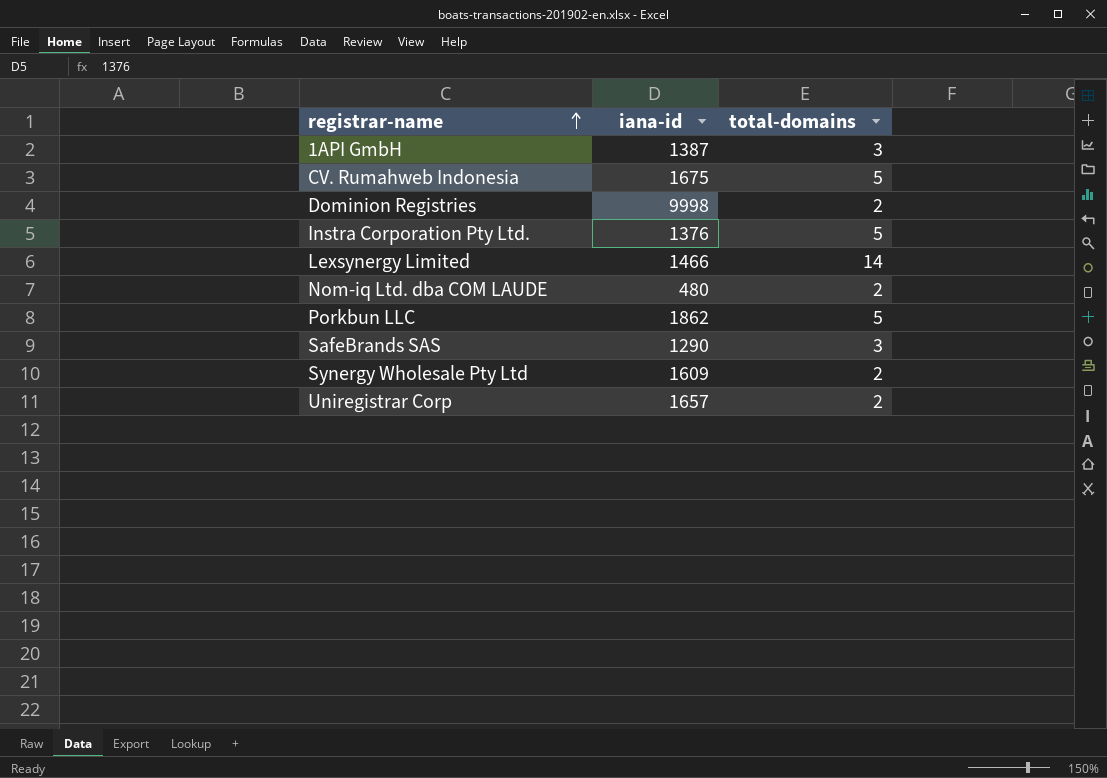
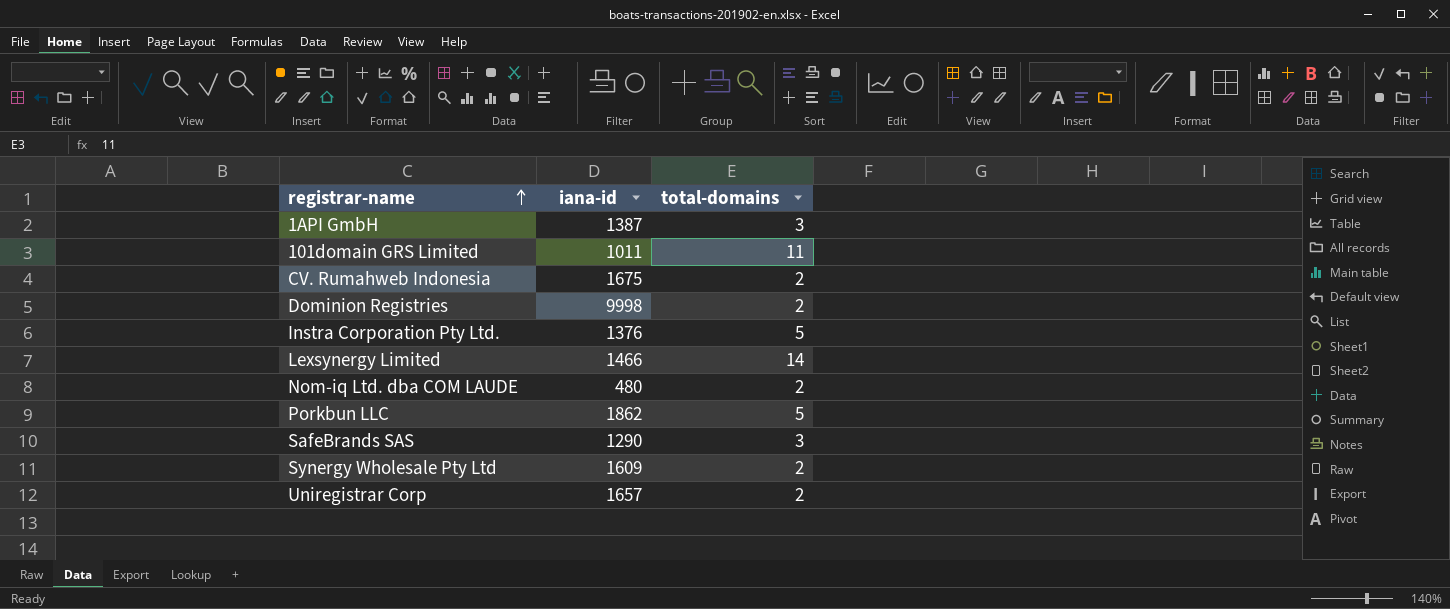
row 101domain GRS Limited: none -> 1011 | 11
CV. Rumahweb Indonesia | total-domains: 5 -> 2

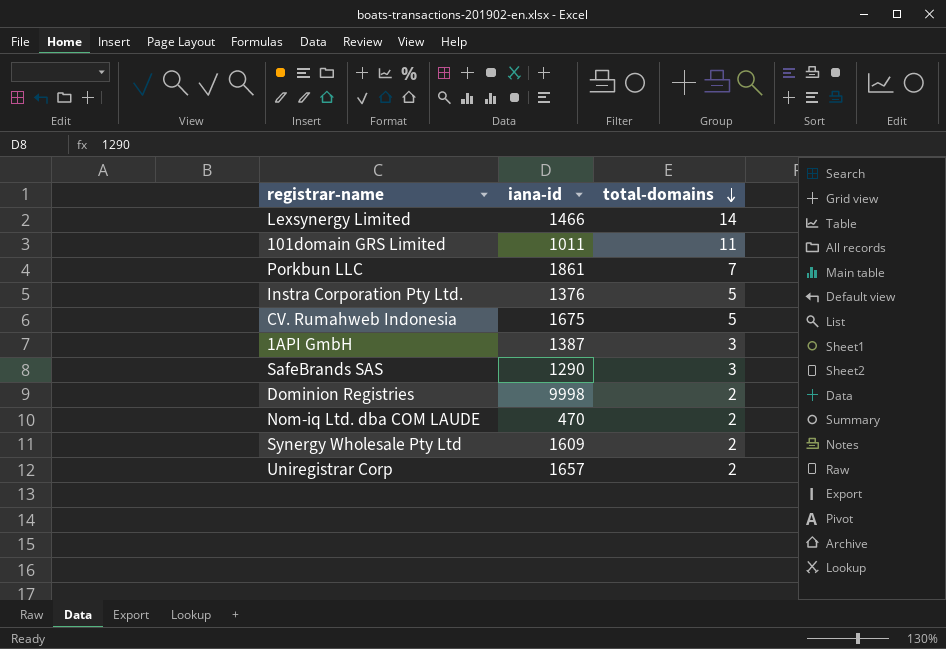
row order: registrar-name ascending -> total-domains descending
Porkbun LLC | iana-id: 1862 -> 1861
Porkbun LLC | total-domains: 5 -> 7
CV. Rumahweb Indonesia | total-domains: 2 -> 5
Nom-iq Ltd. dba COM LAUDE | iana-id: 480 -> 470

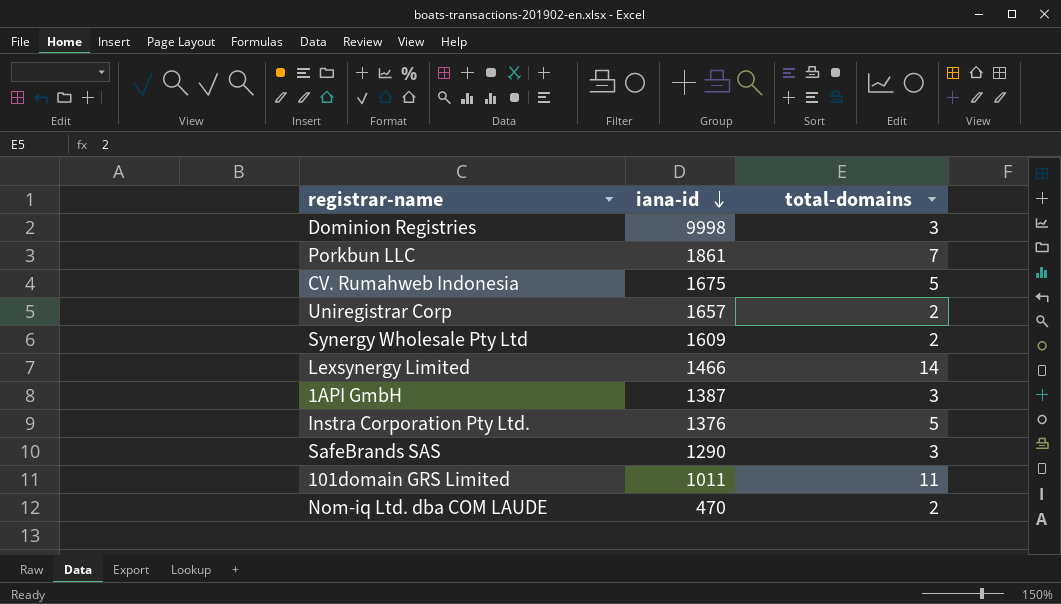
row order: total-domains descending -> iana-id descending
Dominion Registries | total-domains: 2 -> 3

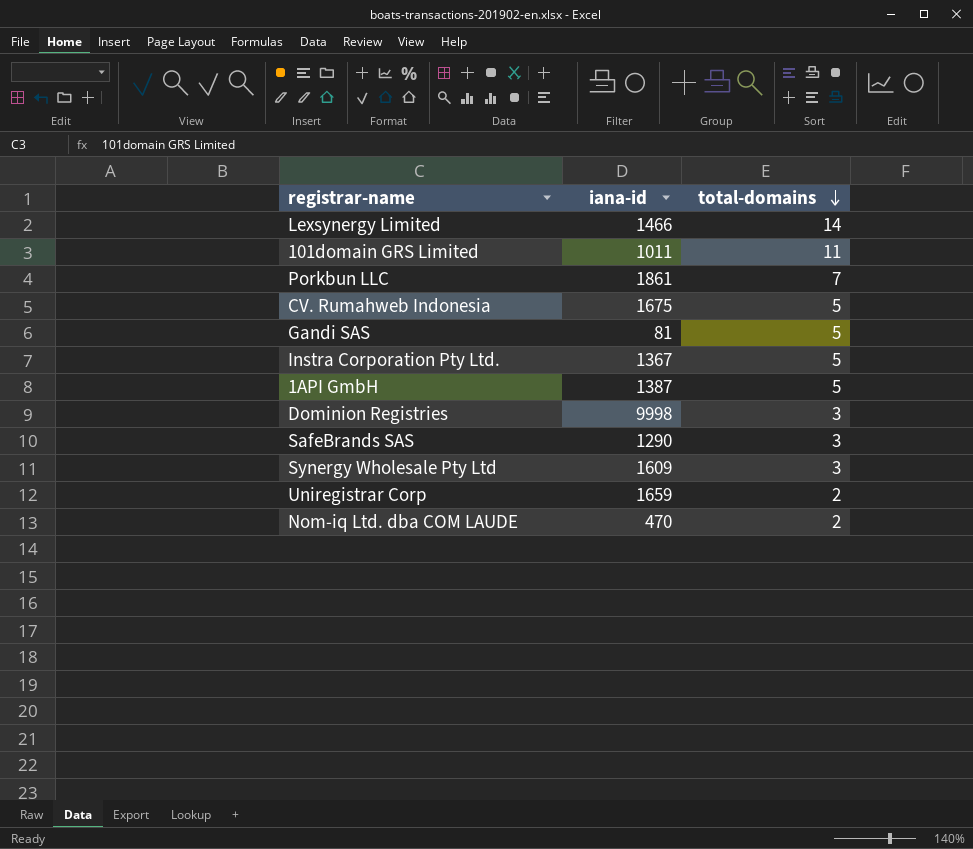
row order: iana-id descending -> total-domains descending
row Gandi SAS: none -> 81 | 5
Instra Corporation Pty Ltd. | iana-id: 1376 -> 1367
1API GmbH | total-domains: 3 -> 5
Synergy Wholesale Pty Ltd | total-domains: 2 -> 3
Uniregistrar Corp | iana-id: 1657 -> 1659

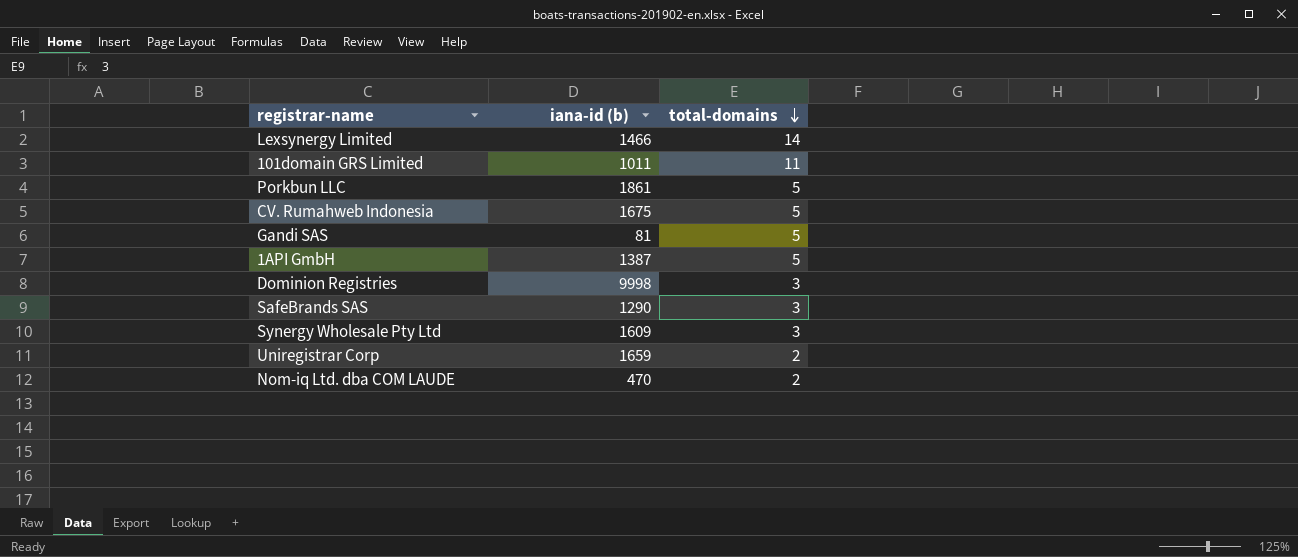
column name: iana-id -> iana-id (b)
row Instra Corporation Pty Ltd.: 1367 | 5 -> none
Porkbun LLC | total-domains: 7 -> 5

